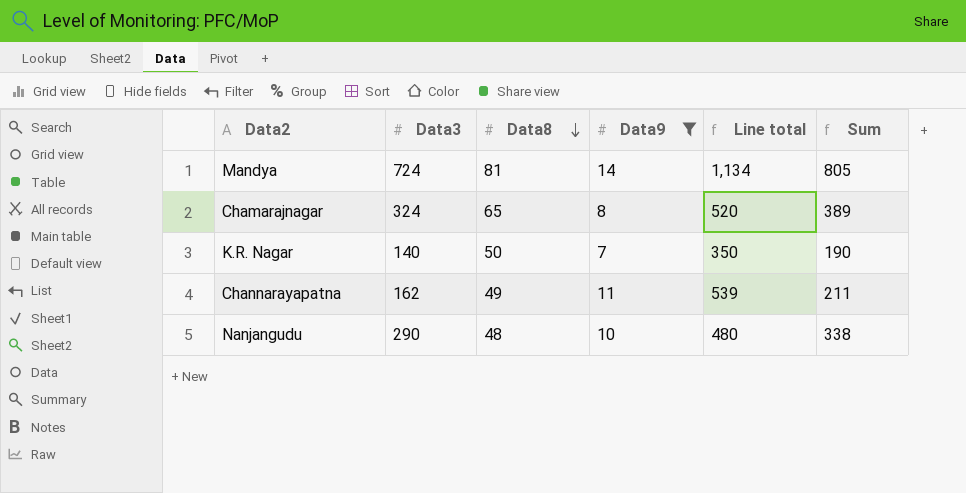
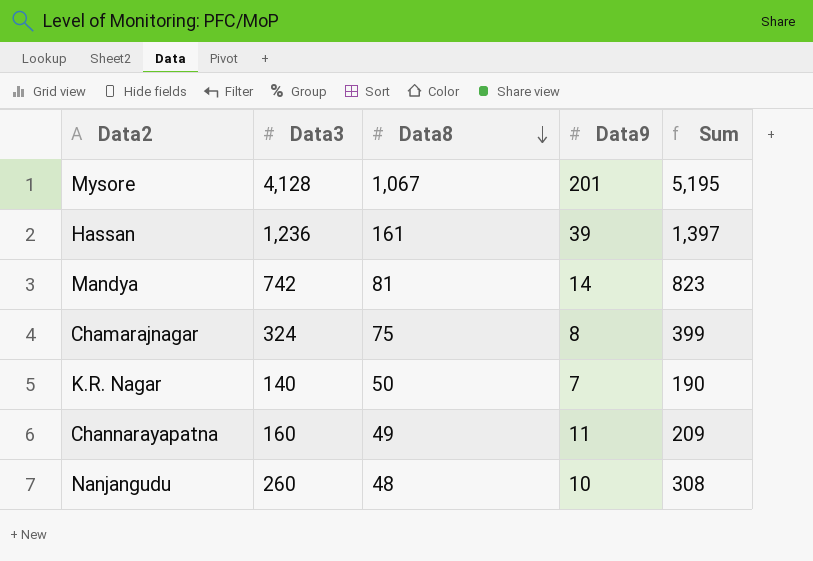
filter: Data9 <= 14 -> none
column Line total | formula: [Data8] * [Data9] -> none
Mandya | Data3: 724 -> 742
Mandya | Sum: 805 -> 823
Chamarajnagar | Data8: 65 -> 75
Chamarajnagar | Sum: 389 -> 399
Channarayapatna | Data3: 162 -> 160
Channarayapatna | Sum: 211 -> 209
Nanjangudu | Data3: 290 -> 260
Nanjangudu | Sum: 338 -> 308

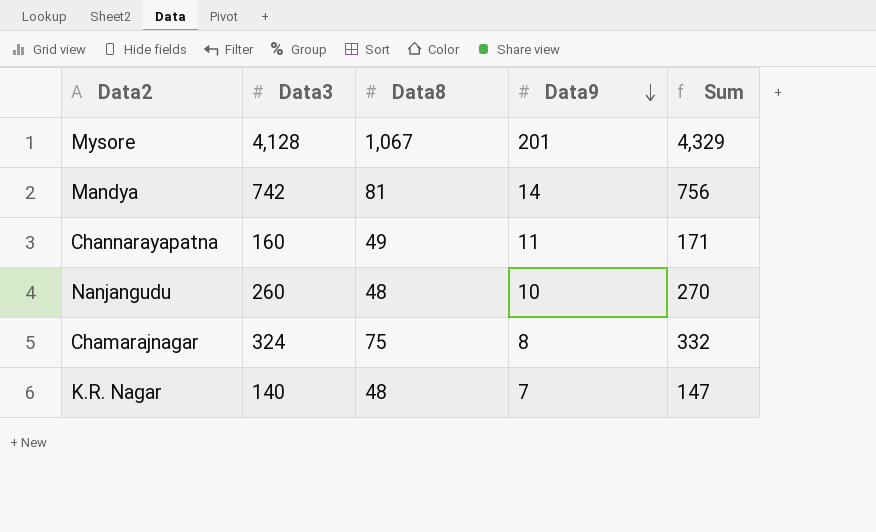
row order: Data8 descending -> Data9 descending
column Sum | formula: [Data3] + [Data8] -> [Data3] + [Data9]
row Hassan: 1,236 | 161 | 39 | 1,397 -> none
K.R. Nagar | Data8: 50 -> 48

